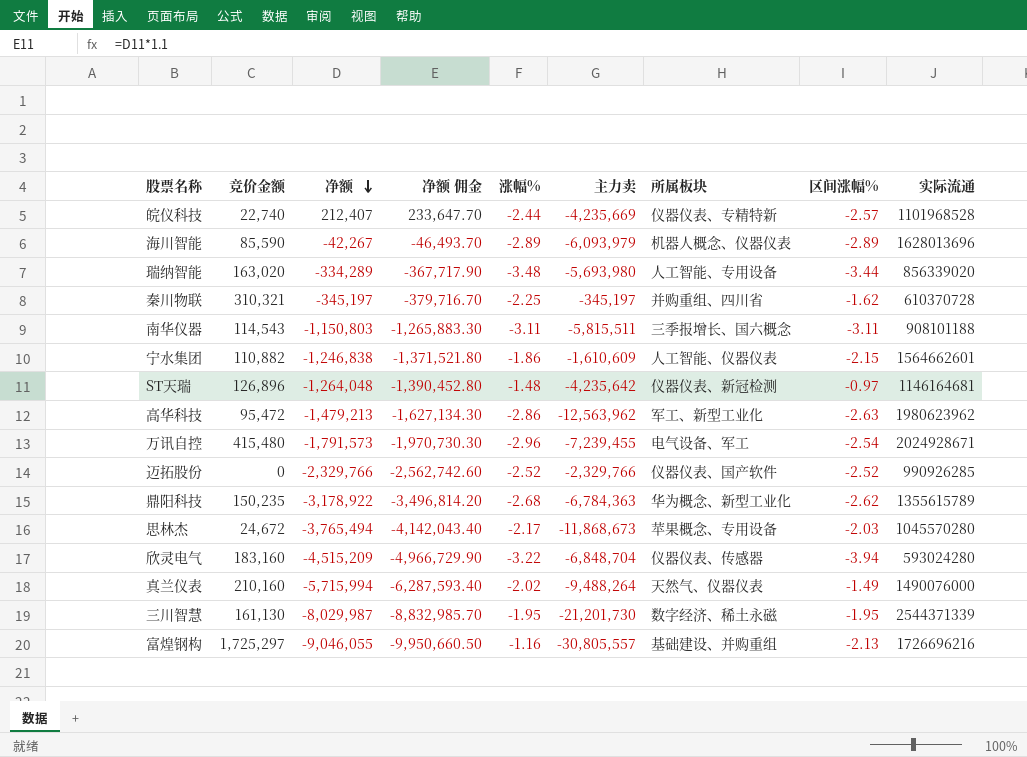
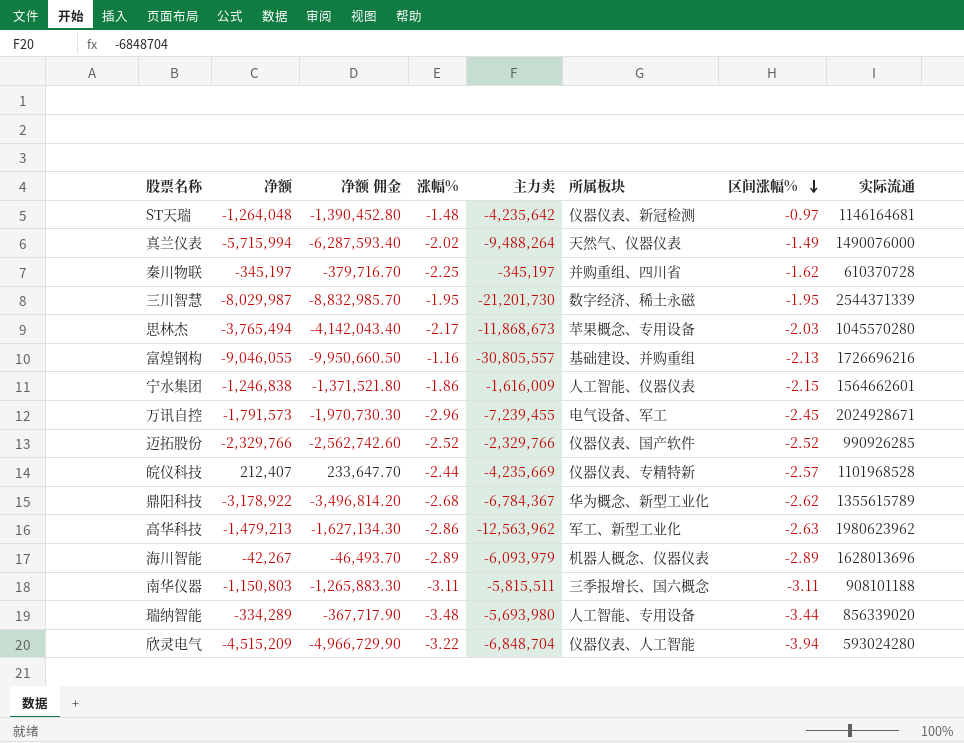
row order: 净额 descending -> 区间涨幅% descending
column 竞价金额 | position: 2 -> none
宁水集团 | 主力卖: -1,610,609 -> -1,616,009
万讯自控 | 区间涨幅%: -2.54 -> -2.45
鼎阳科技 | 主力卖: -6,784,363 -> -6,784,367
欣灵电气 | 所属板块: 仪器仪表、传感器 -> 仪器仪表、人工智能

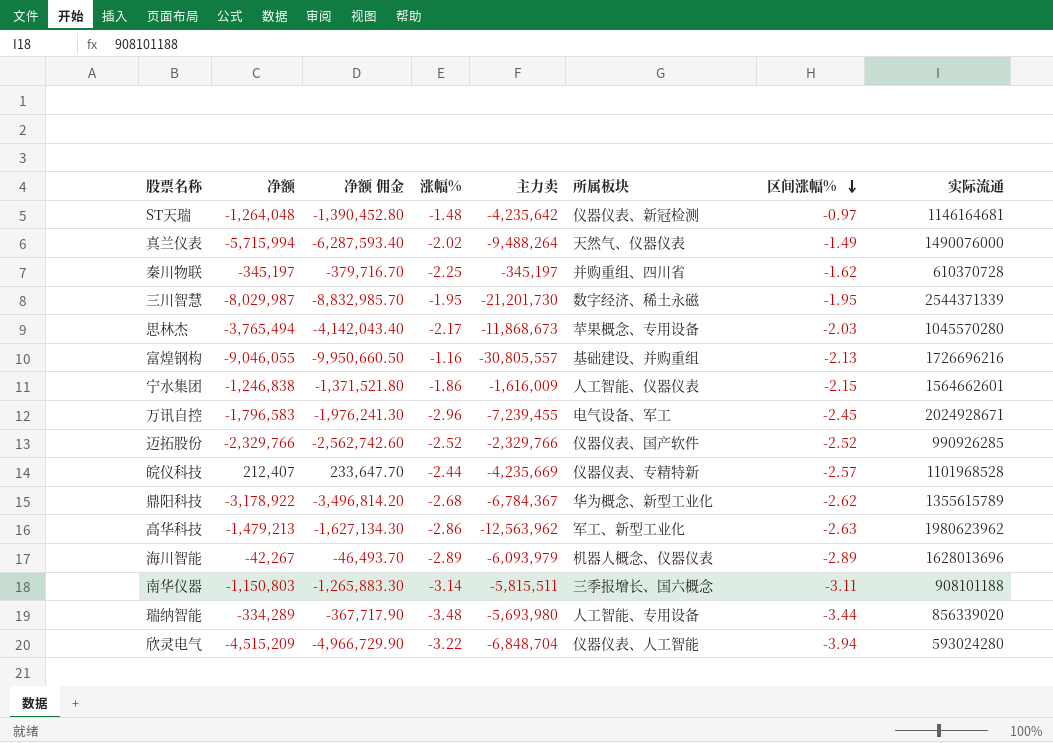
万讯自控 | 净额: -1,791,573 -> -1,796,583
万讯自控 | 净额 佣金: -1,970,730.30 -> -1,976,241.30
南华仪器 | 涨幅%: -3.11 -> -3.14

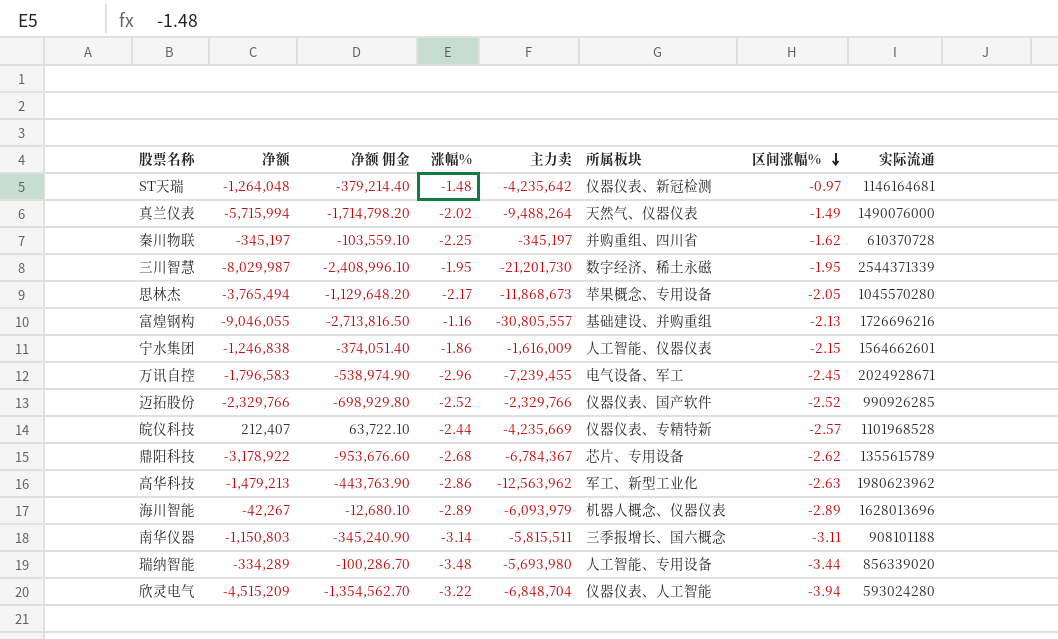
column 净额 佣金 | formula: [净额] * 1.1 -> [净额] * 0.3
思林杰 | 区间涨幅%: -2.03 -> -2.05
鼎阳科技 | 所属板块: 华为概念、新型工业化 -> 芯片、专用设备

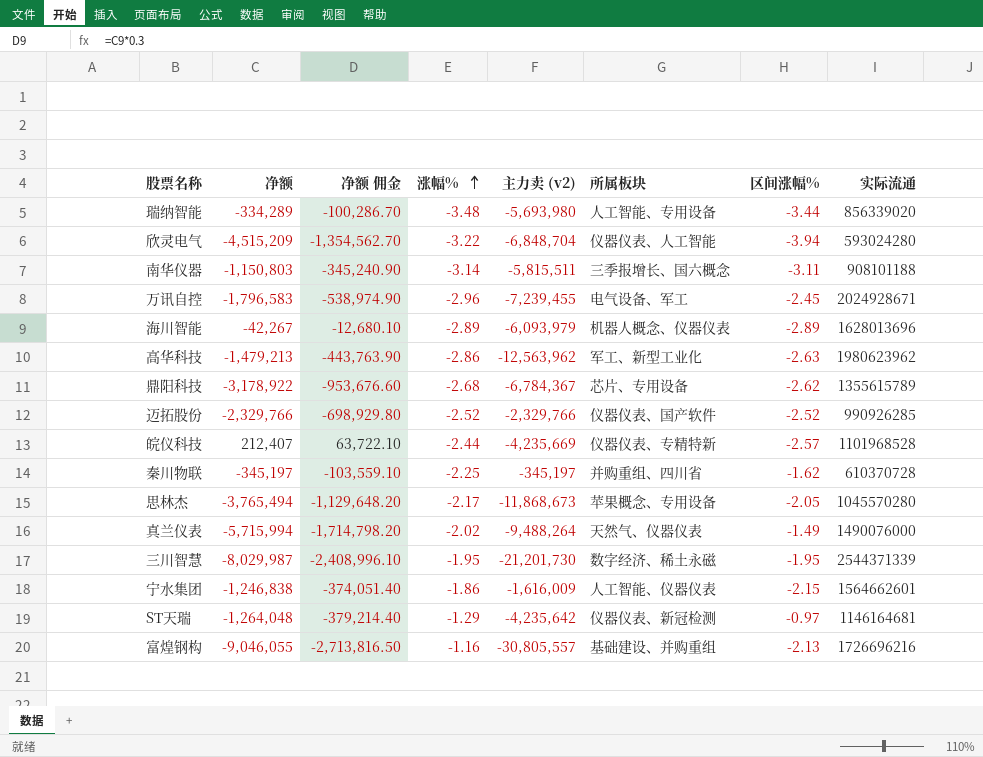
row order: 区间涨幅% descending -> 涨幅% ascending
column name: 主力卖 -> 主力卖 (v2)
ST天瑞 | 涨幅%: -1.48 -> -1.29

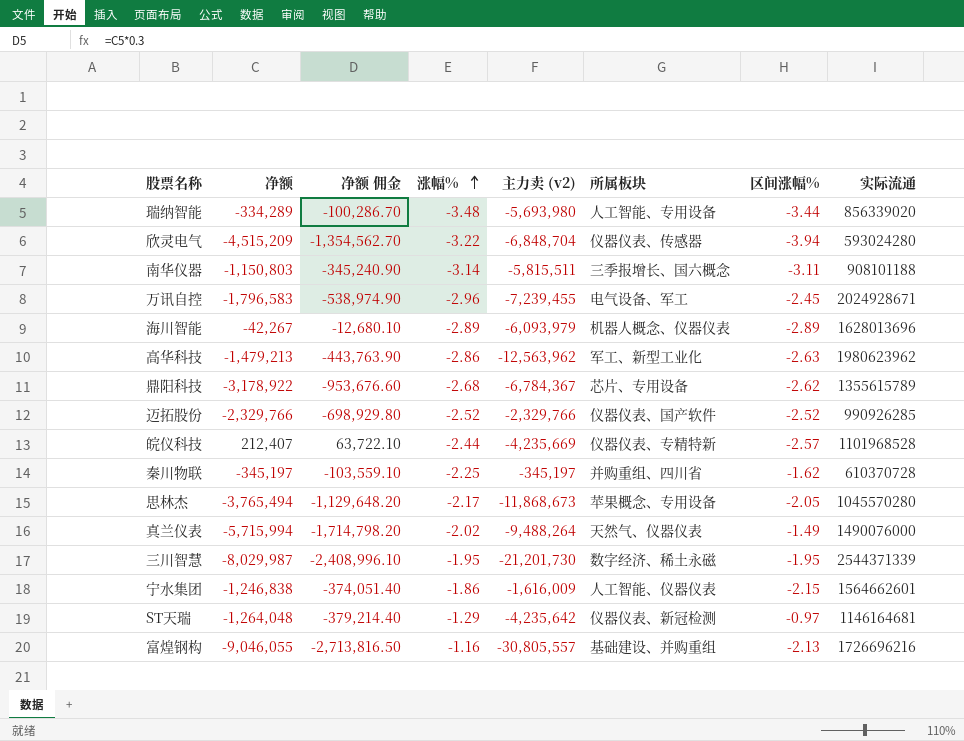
欣灵电气 | 所属板块: 仪器仪表、人工智能 -> 仪器仪表、传感器

